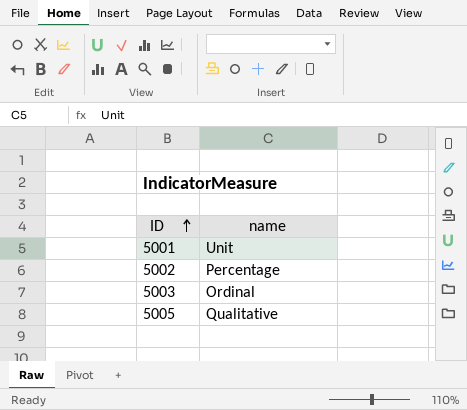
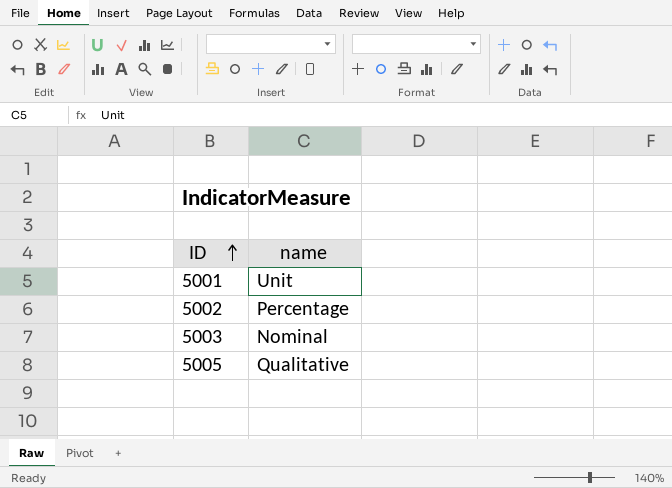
5003 | name: Ordinal -> Nominal

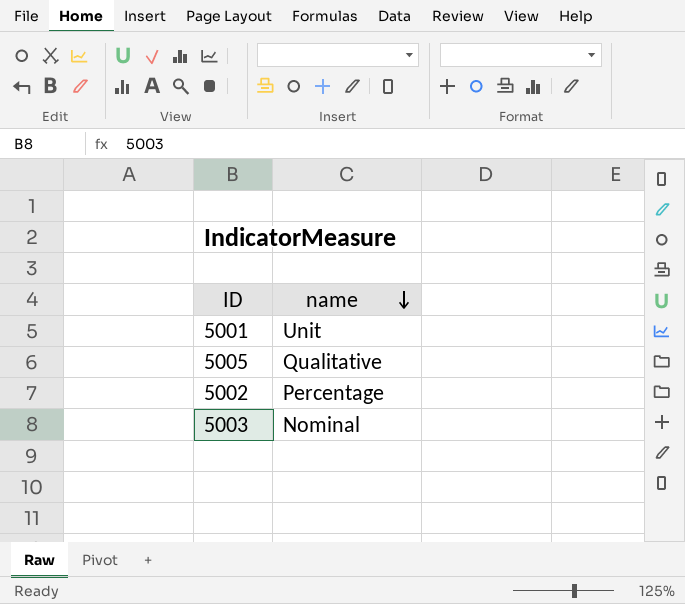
row order: ID ascending -> name descending

